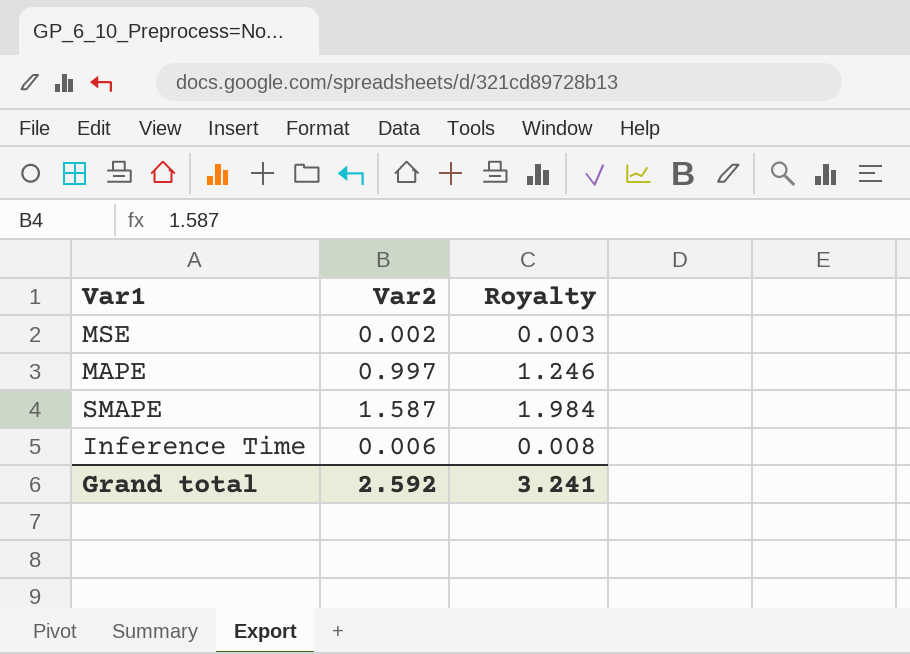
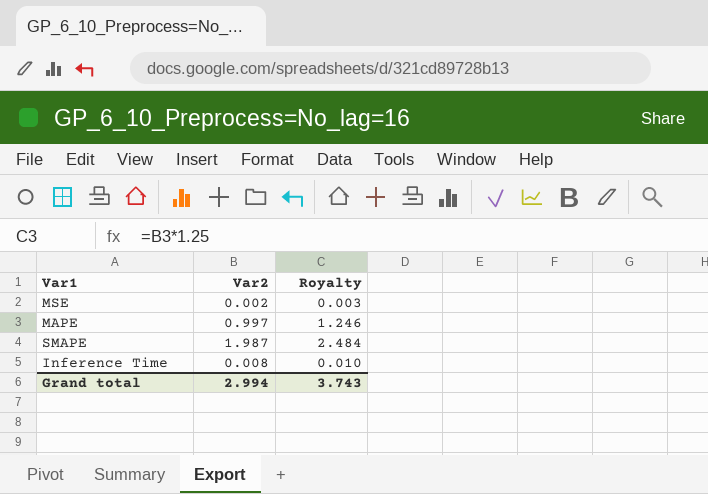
SMAPE | Var2: 1.587 -> 1.987
SMAPE | Royalty: 1.984 -> 2.484
Inference Time | Var2: 0.006 -> 0.008
Inference Time | Royalty: 0.008 -> 0.010
Grand total | Var2: 2.592 -> 2.994
Grand total | Royalty: 3.241 -> 3.743

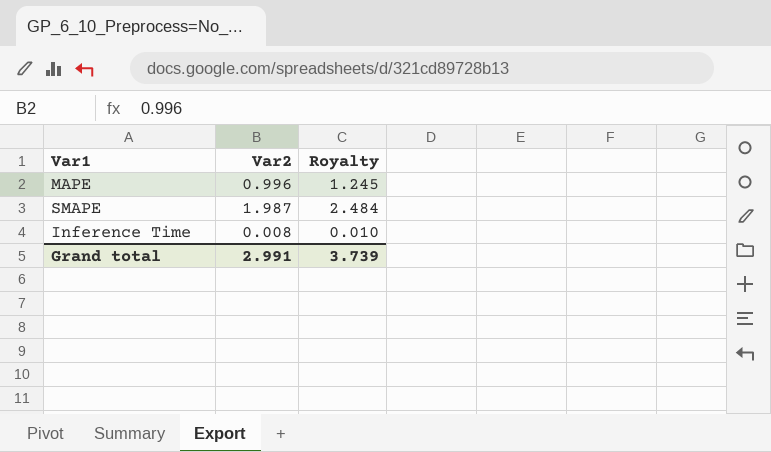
row MSE: 0.002 | 0.003 -> none
MAPE | Var2: 0.997 -> 0.996
MAPE | Royalty: 1.246 -> 1.245
Grand total | Var2: 2.994 -> 2.991
Grand total | Royalty: 3.743 -> 3.739

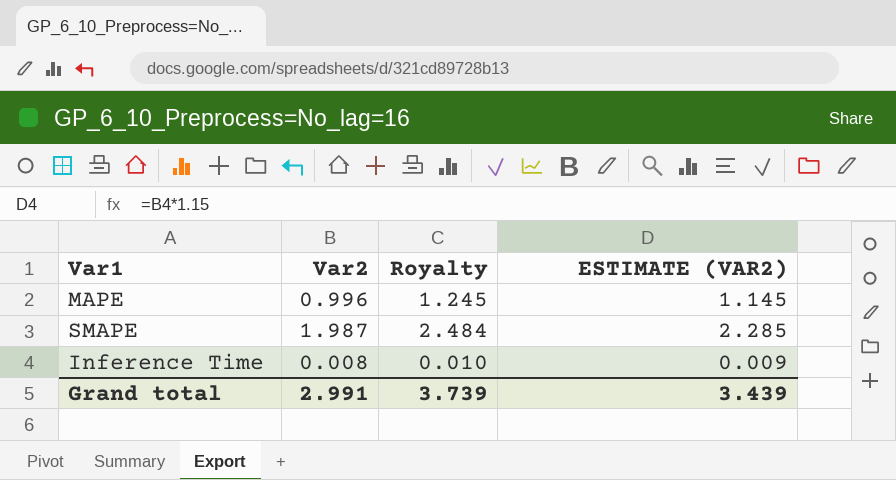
column ESTIMATE (VAR2) | formula: none -> [Var2] * 1.15

